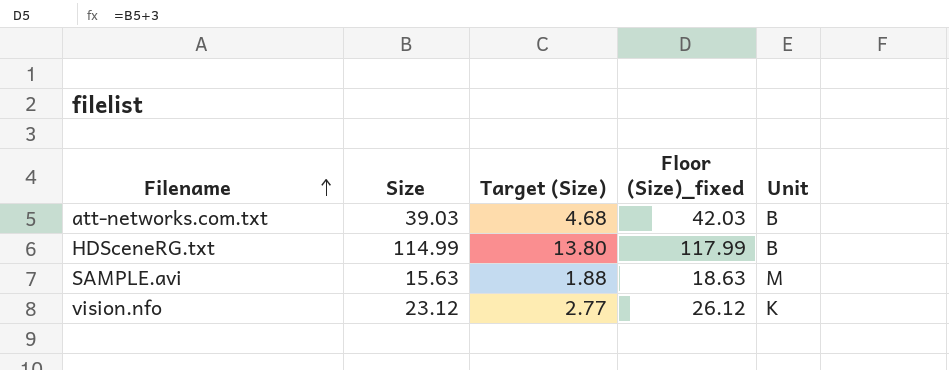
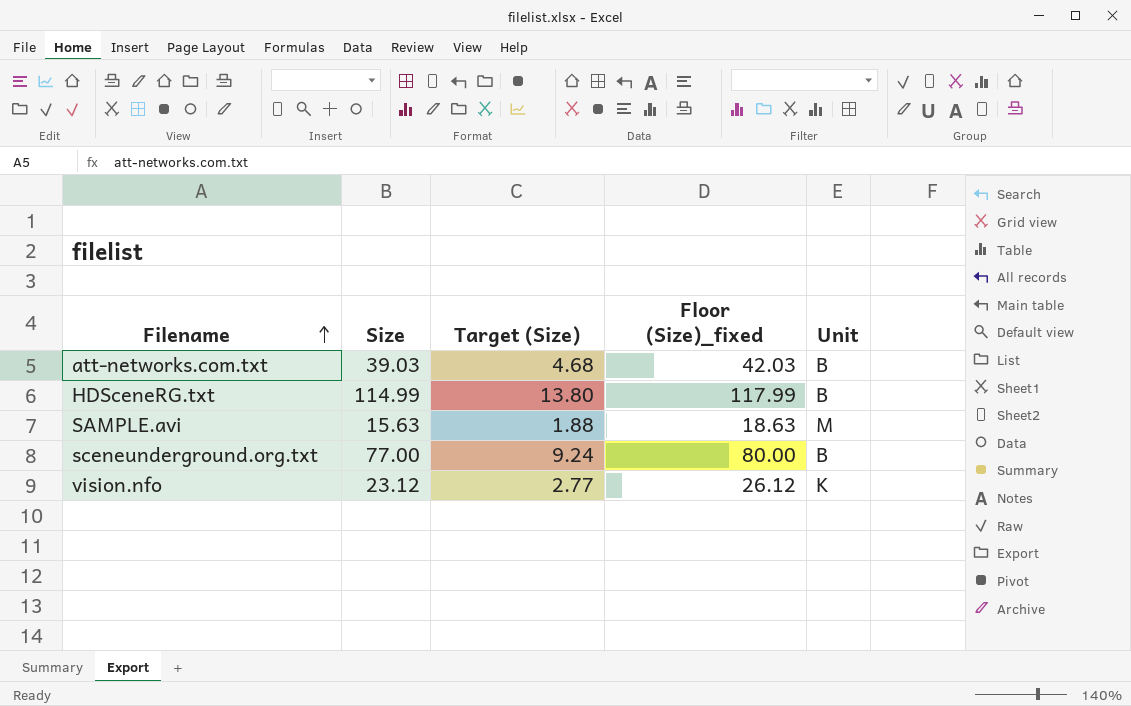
row sceneunderground.org.txt: none -> 77.00 | 9.24 | 80.00 | B

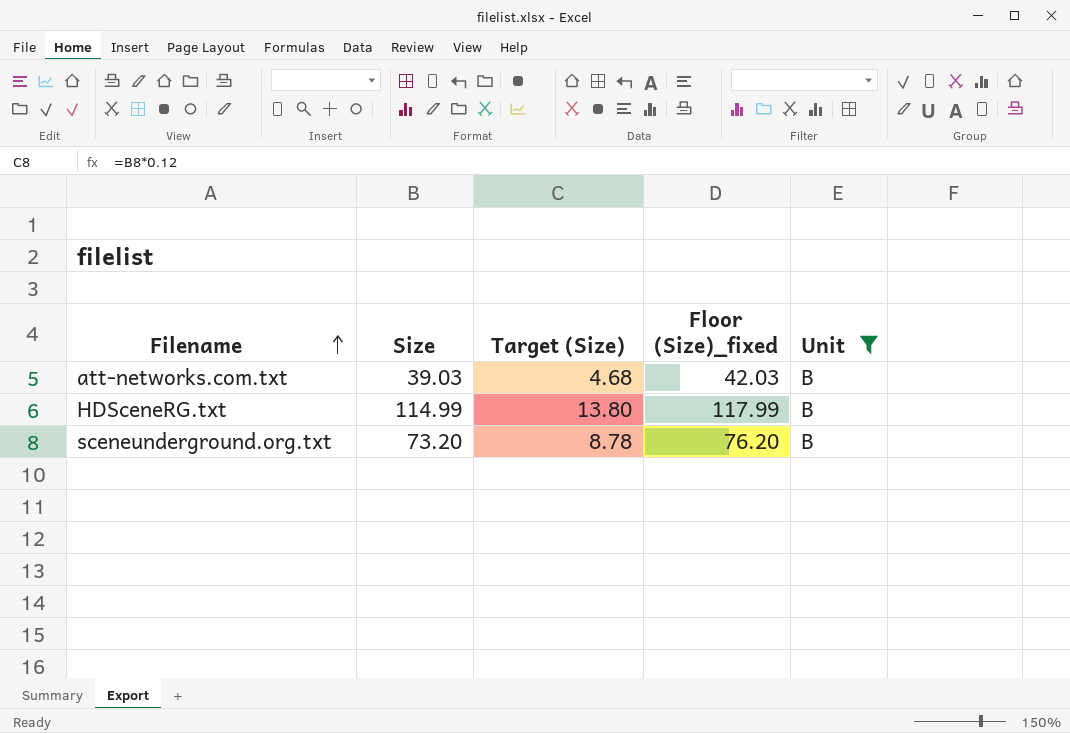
filter: none -> Unit = B
sceneunderground.org.txt | Size: 77.00 -> 73.20
sceneunderground.org.txt | Target (Size): 9.24 -> 8.78
sceneunderground.org.txt | Floor (Size)_fixed: 80.00 -> 76.20

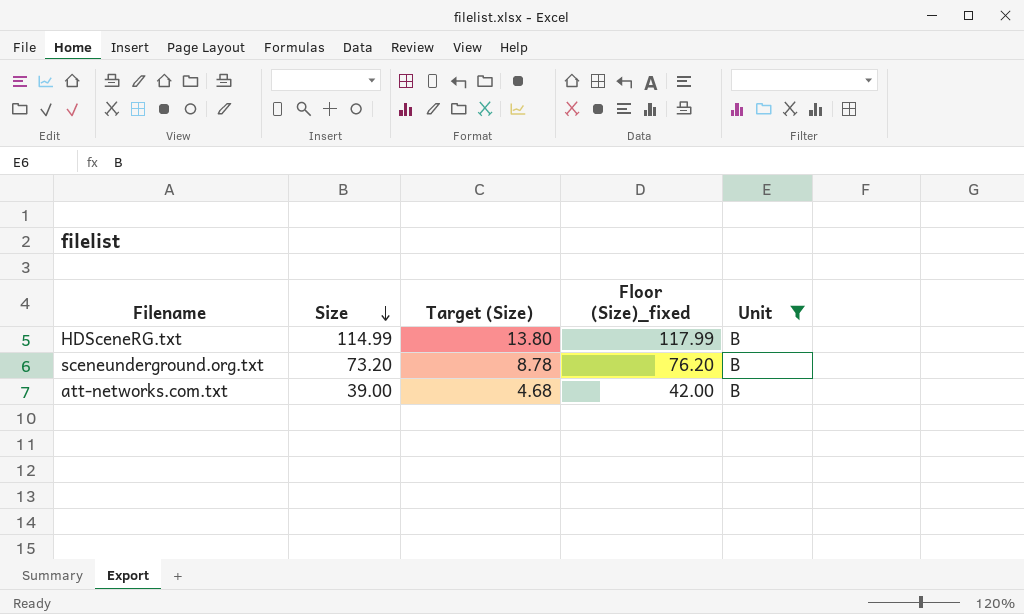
row order: Filename ascending -> Size descending
att-networks.com.txt | Size: 39.03 -> 39.00
att-networks.com.txt | Floor (Size)_fixed: 42.03 -> 42.00

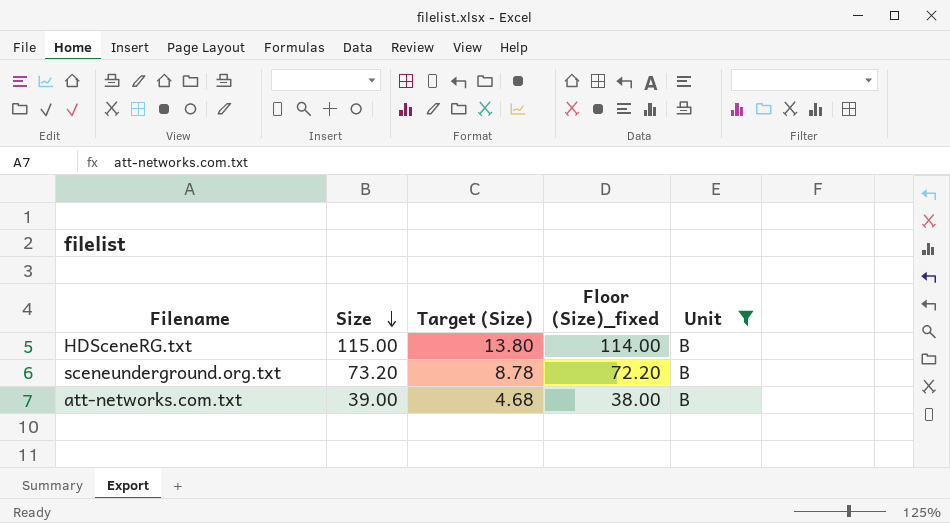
column Floor (Size)_fixed | formula: [Size] + 3 -> [Size] - 1
HDSceneRG.txt | Size: 114.99 -> 115.00

